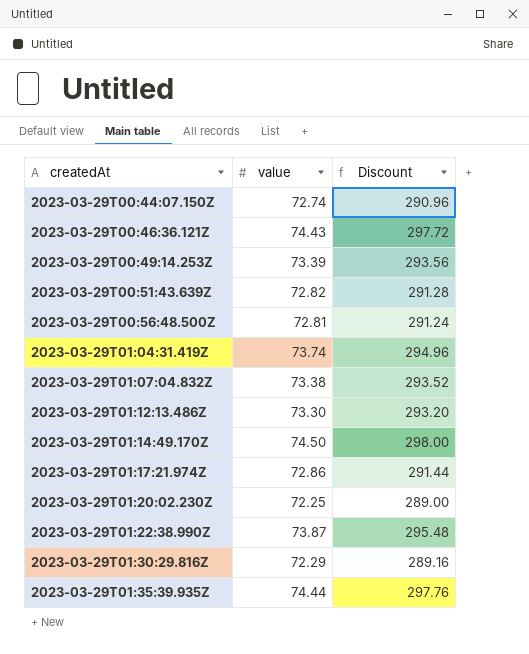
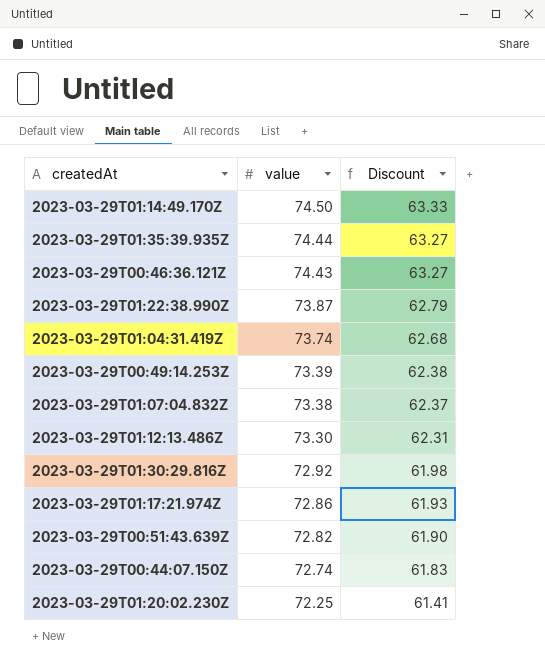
row order: createdAt ascending -> value descending
column Discount | formula: [value] * 4 -> [value] * 0.85
row 2023-03-29T00:56:48.500Z: 72.81 | 291.24 -> none
2023-03-29T01:30:29.816Z | value: 72.29 -> 72.92

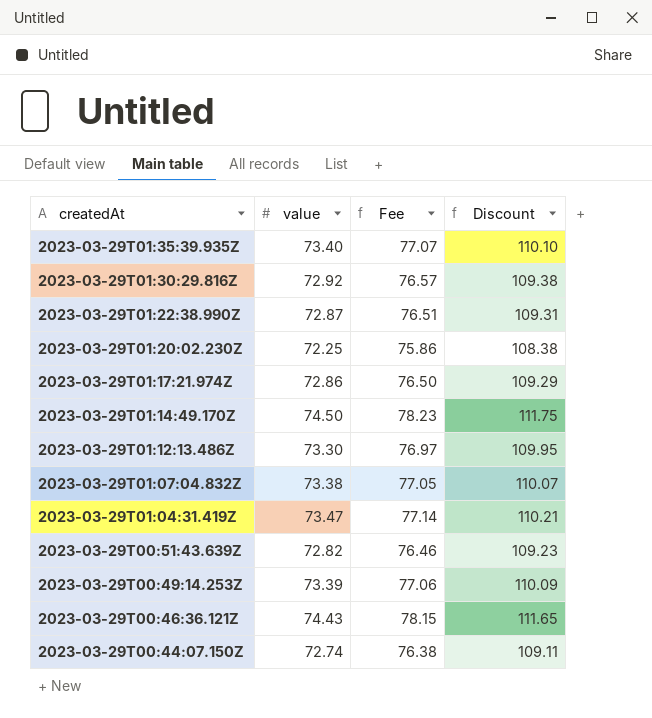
row order: value descending -> createdAt descending
column Fee | formula: none -> [value] * 1.05
column Discount | formula: [value] * 0.85 -> [value] * 1.5
2023-03-29T01:35:39.935Z | value: 74.44 -> 73.40
2023-03-29T01:22:38.990Z | value: 73.87 -> 72.87
2023-03-29T01:04:31.419Z | value: 73.74 -> 73.47

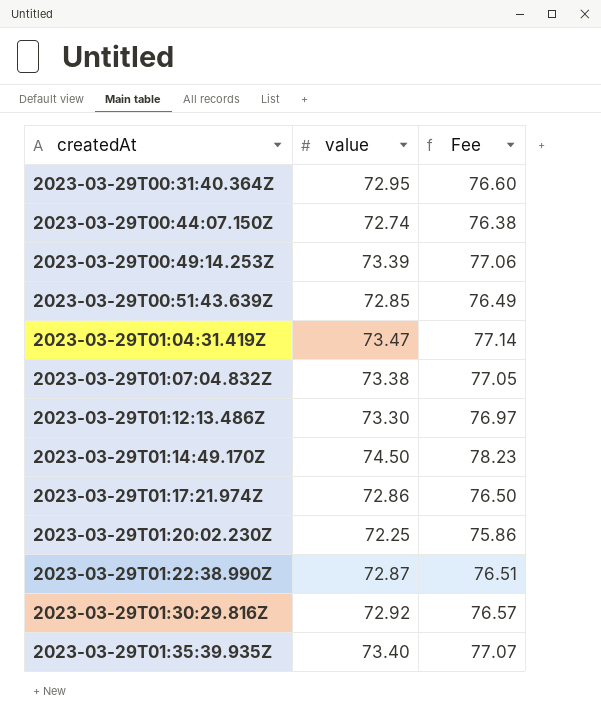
row order: createdAt descending -> createdAt ascending
column Discount | formula: [value] * 1.5 -> none
row 2023-03-29T00:46:36.121Z: 74.43 | 78.15 | 111.65 -> none
row 2023-03-29T00:31:40.364Z: none -> 72.95 | 76.60
2023-03-29T00:51:43.639Z | value: 72.82 -> 72.85
2023-03-29T00:51:43.639Z | Fee: 76.46 -> 76.49

